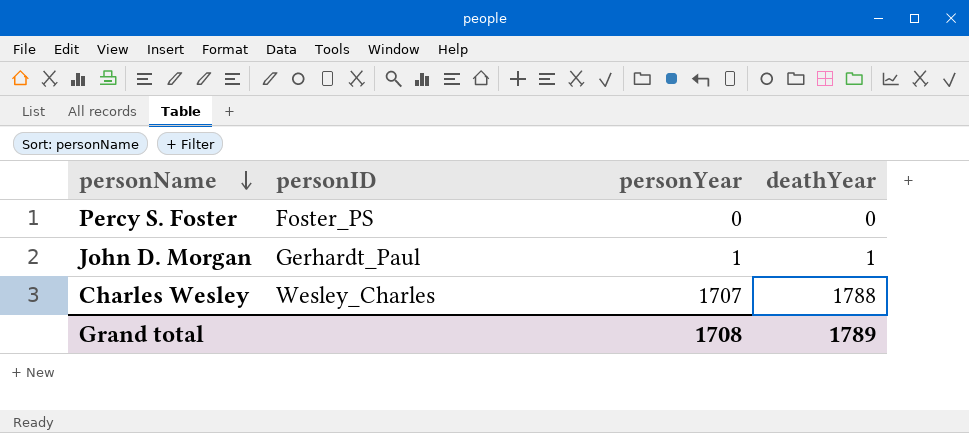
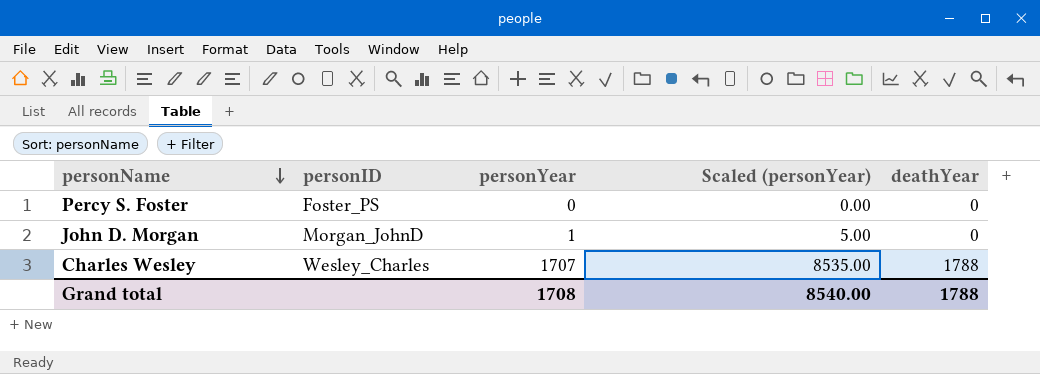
column Scaled (personYear) | formula: none -> [personYear] * 5
John D. Morgan | personID: Gerhardt_Paul -> Morgan_JohnD
John D. Morgan | deathYear: 1 -> 0
Grand total | deathYear: 1789 -> 1788

